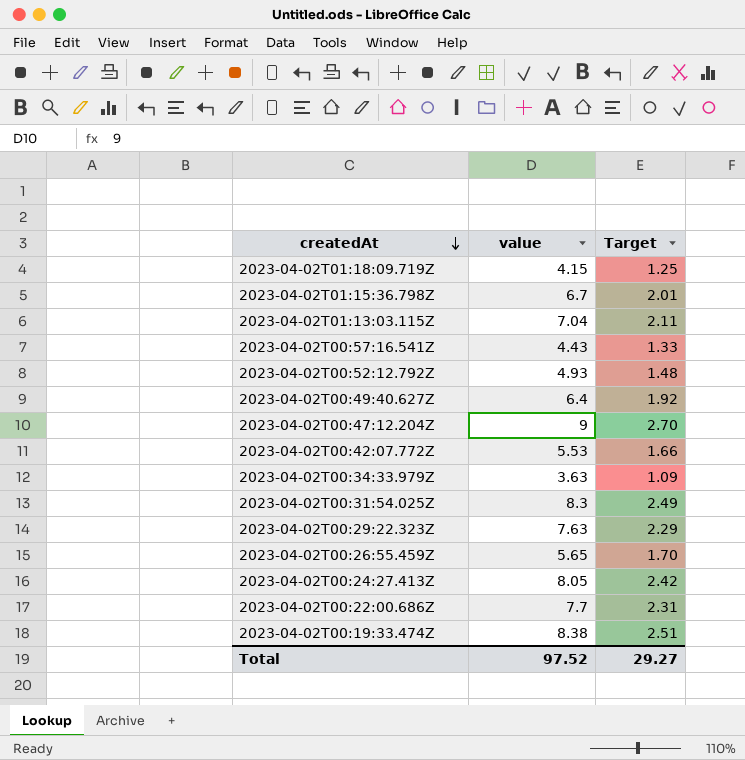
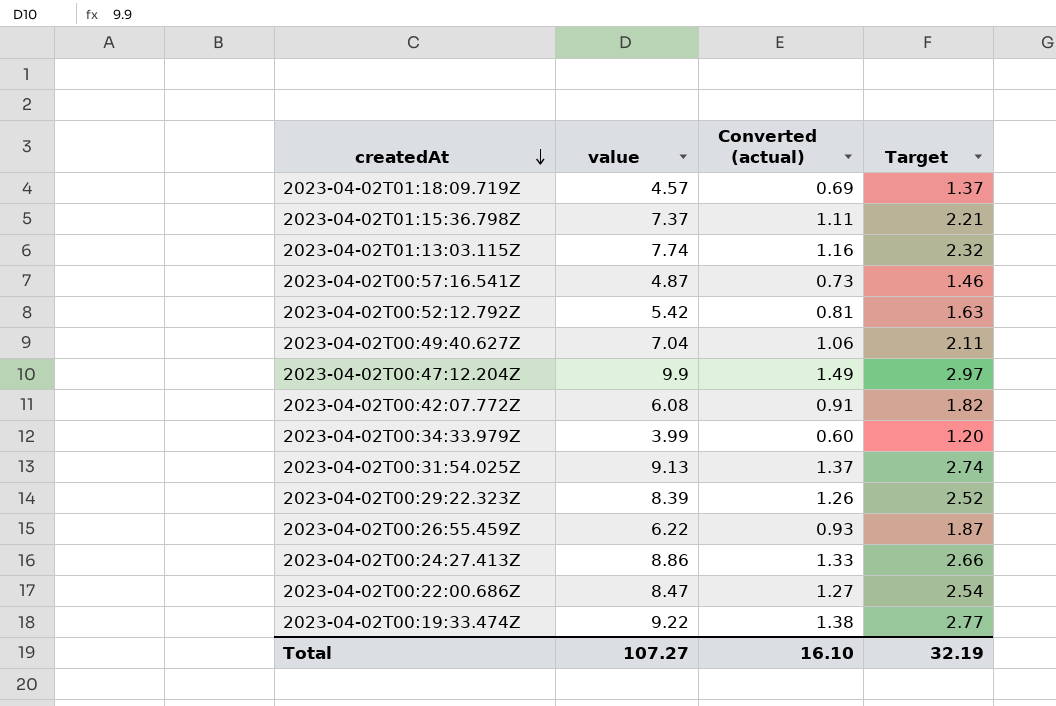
column Converted (actual) | formula: none -> [value] * 0.15
2023-04-02T01:18:09.719Z | value: 4.15 -> 4.57
2023-04-02T01:18:09.719Z | Target: 1.25 -> 1.37
2023-04-02T01:15:36.798Z | value: 6.7 -> 7.37
2023-04-02T01:15:36.798Z | Target: 2.01 -> 2.21
2023-04-02T01:13:03.115Z | value: 7.04 -> 7.74
2023-04-02T01:13:03.115Z | Target: 2.11 -> 2.32
2023-04-02T00:57:16.541Z | value: 4.43 -> 4.87
2023-04-02T00:57:16.541Z | Target: 1.33 -> 1.46
2023-04-02T00:52:12.792Z | value: 4.93 -> 5.42
2023-04-02T00:52:12.792Z | Target: 1.48 -> 1.63
2023-04-02T00:49:40.627Z | value: 6.4 -> 7.04
2023-04-02T00:49:40.627Z | Target: 1.92 -> 2.11
2023-04-02T00:47:12.204Z | value: 9 -> 9.9
2023-04-02T00:47:12.204Z | Target: 2.70 -> 2.97
2023-04-02T00:42:07.772Z | value: 5.53 -> 6.08
2023-04-02T00:42:07.772Z | Target: 1.66 -> 1.82
2023-04-02T00:34:33.979Z | value: 3.63 -> 3.99
2023-04-02T00:34:33.979Z | Target: 1.09 -> 1.20
2023-04-02T00:31:54.025Z | value: 8.3 -> 9.13
2023-04-02T00:31:54.025Z | Target: 2.49 -> 2.74
2023-04-02T00:29:22.323Z | value: 7.63 -> 8.39
2023-04-02T00:29:22.323Z | Target: 2.29 -> 2.52
2023-04-02T00:26:55.459Z | value: 5.65 -> 6.22
2023-04-02T00:26:55.459Z | Target: 1.70 -> 1.87
2023-04-02T00:24:27.413Z | value: 8.05 -> 8.86
2023-04-02T00:24:27.413Z | Target: 2.42 -> 2.66
2023-04-02T00:22:00.686Z | value: 7.7 -> 8.47
2023-04-02T00:22:00.686Z | Target: 2.31 -> 2.54
2023-04-02T00:19:33.474Z | value: 8.38 -> 9.22
2023-04-02T00:19:33.474Z | Target: 2.51 -> 2.77
Total | value: 97.52 -> 107.27
Total | Target: 29.27 -> 32.19

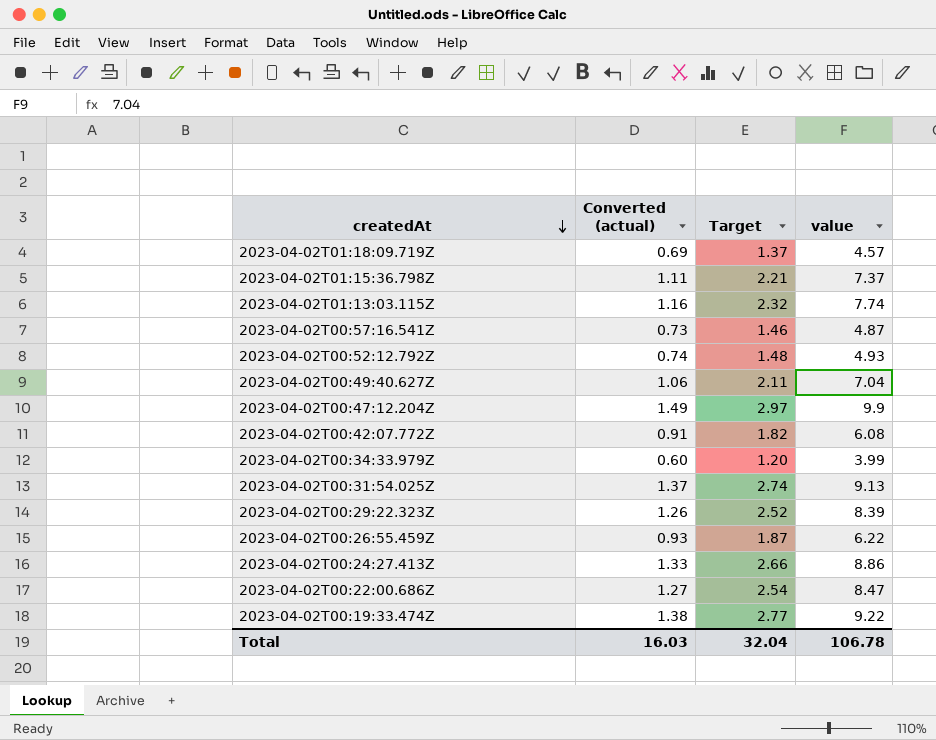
column value | position: 2 -> 4
2023-04-02T00:52:12.792Z | Converted (actual): 0.81 -> 0.74
2023-04-02T00:52:12.792Z | Target: 1.63 -> 1.48
2023-04-02T00:52:12.792Z | value: 5.42 -> 4.93
Total | Converted (actual): 16.10 -> 16.03
Total | Target: 32.19 -> 32.04
Total | value: 107.27 -> 106.78

